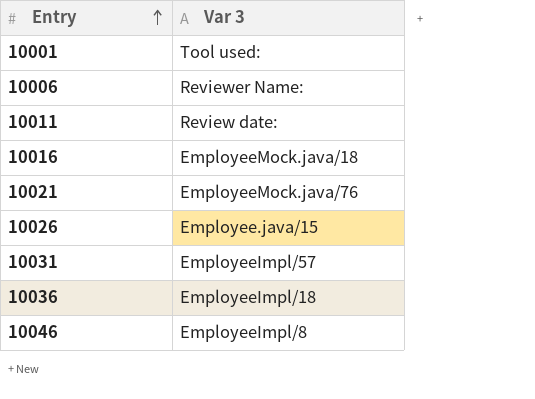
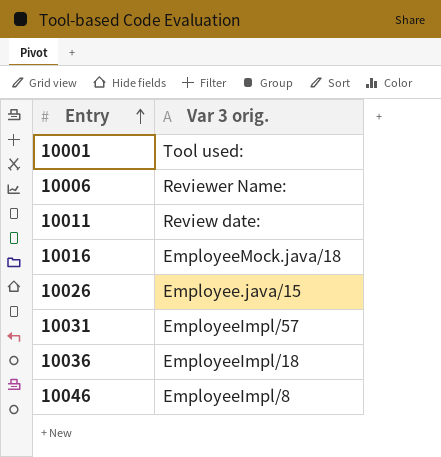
column name: Var 3 -> Var 3 orig.
row 10021: EmployeeMock.java/76 -> none

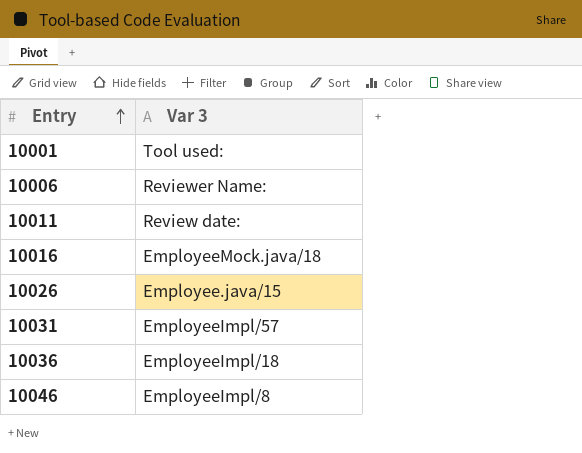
column name: Var 3 orig. -> Var 3

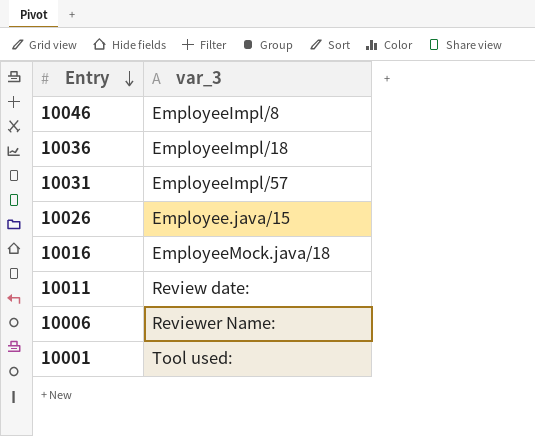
row order: Entry ascending -> Entry descending
column name: Var 3 -> var_3

